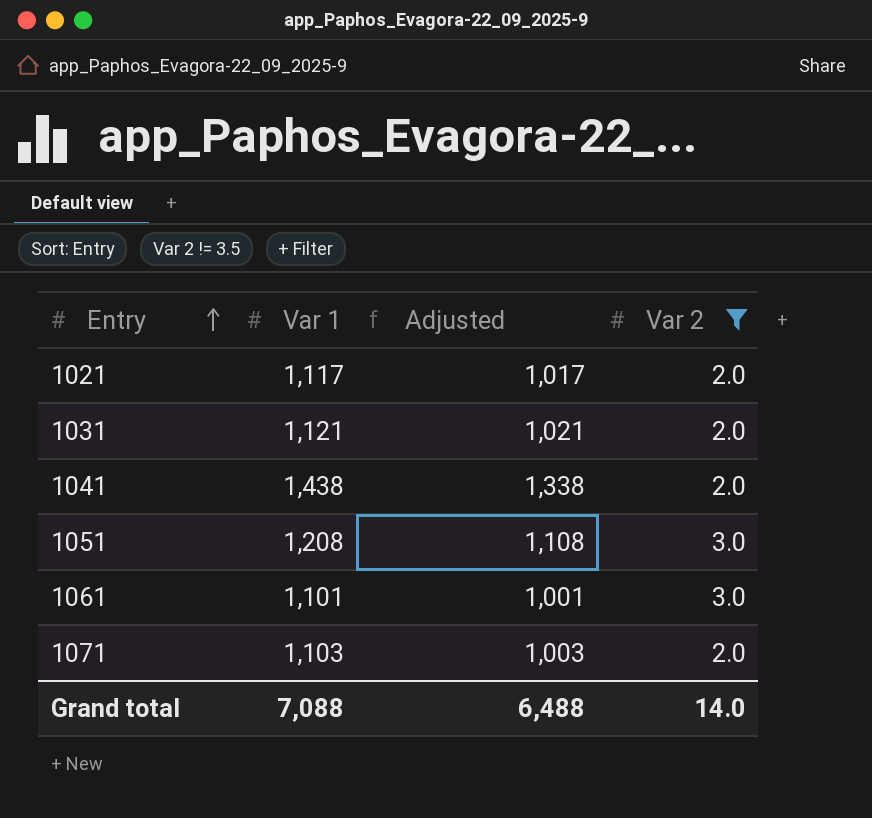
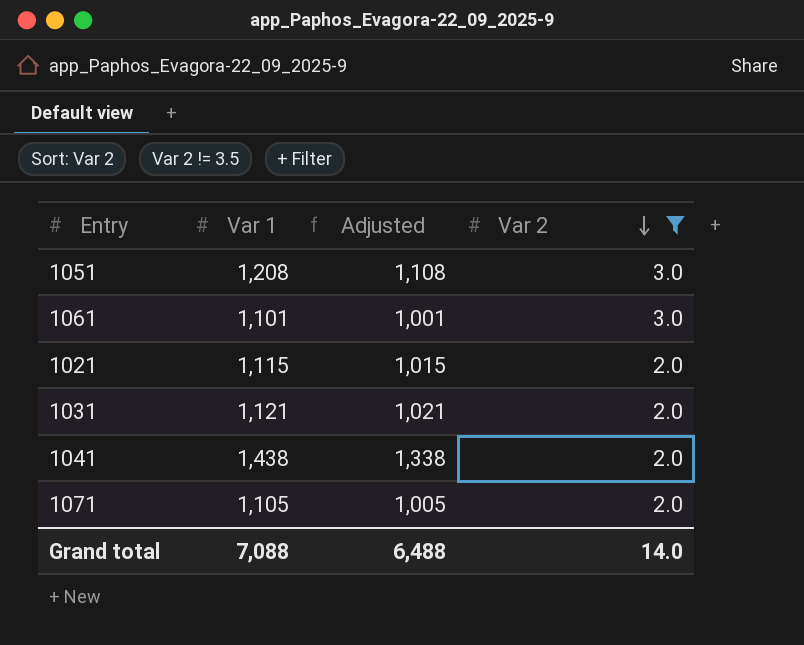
row order: Entry ascending -> Var 2 descending
1021 | Var 1: 1,117 -> 1,115
1021 | Adjusted: 1,017 -> 1,015
1071 | Var 1: 1,103 -> 1,105
1071 | Adjusted: 1,003 -> 1,005

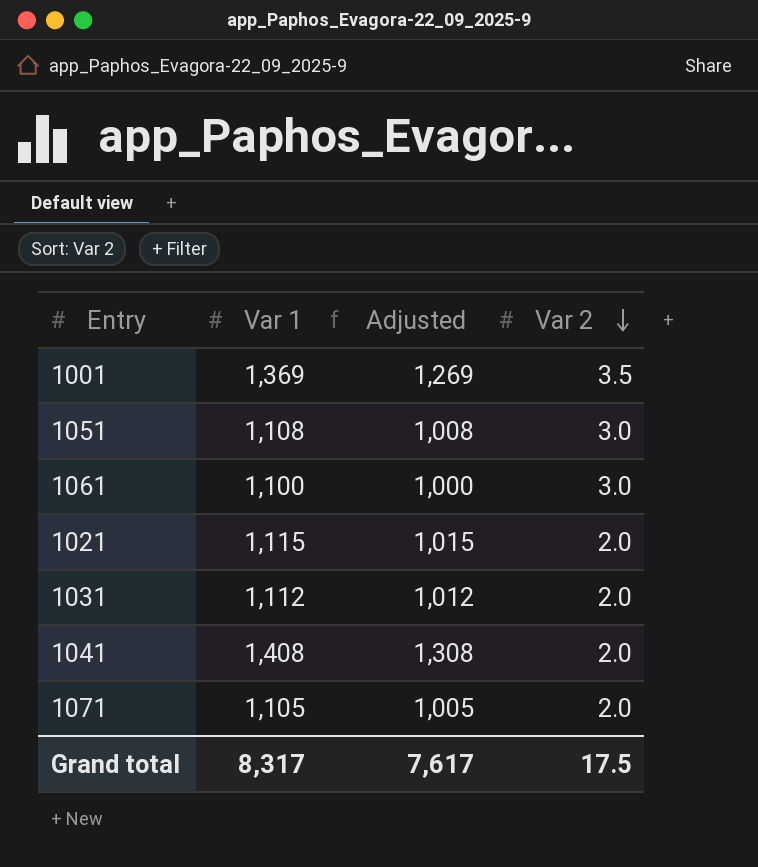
filter: Var 2 != 3.5 -> none
1051 | Var 1: 1,208 -> 1,108
1051 | Adjusted: 1,108 -> 1,008
1061 | Var 1: 1,101 -> 1,100
1061 | Adjusted: 1,001 -> 1,000
1031 | Var 1: 1,121 -> 1,112
1031 | Adjusted: 1,021 -> 1,012
1041 | Var 1: 1,438 -> 1,408
1041 | Adjusted: 1,338 -> 1,308
Grand total | Var 1: 7,088 -> 8,317
Grand total | Adjusted: 6,488 -> 7,617
Grand total | Var 2: 14.0 -> 17.5

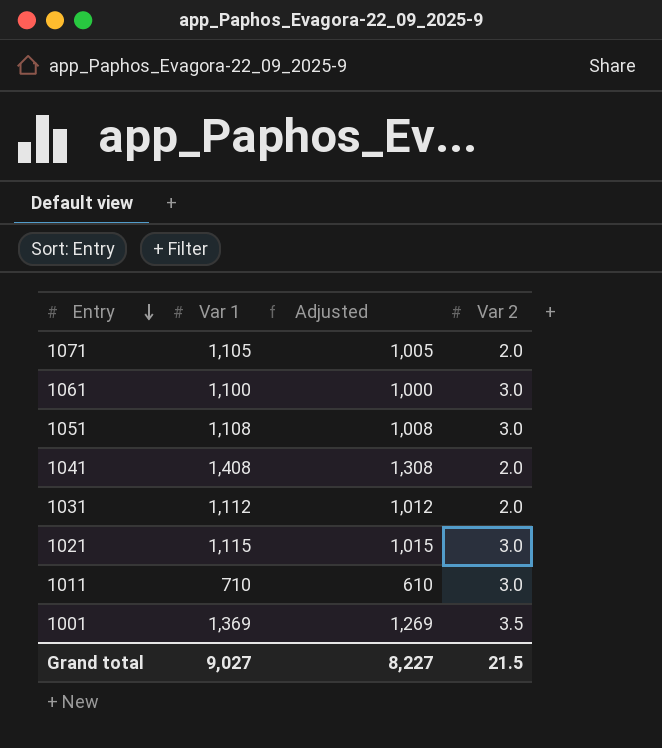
row order: Var 2 descending -> Entry descending
1021 | Var 2: 2.0 -> 3.0
row 1011: none -> 710 | 610 | 3.0
Grand total | Var 1: 8,317 -> 9,027
Grand total | Adjusted: 7,617 -> 8,227
Grand total | Var 2: 17.5 -> 21.5

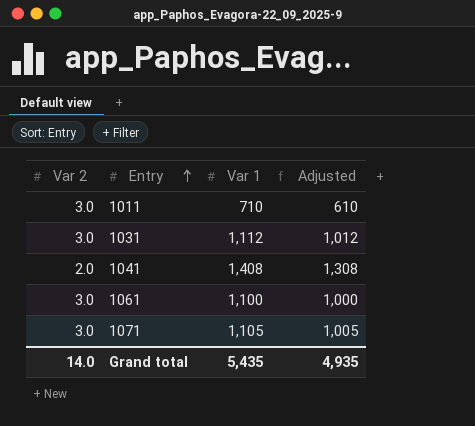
row order: Entry descending -> Entry ascending
column Var 2 | position: 4 -> 1
row 1051: 1,108 | 1,008 | 3.0 -> none
row 1021: 1,115 | 1,015 | 3.0 -> none
row 1001: 1,369 | 1,269 | 3.5 -> none
1031 | Var 2: 2.0 -> 3.0
1071 | Var 2: 2.0 -> 3.0
Grand total | Var 2: 21.5 -> 14.0
Grand total | Var 1: 9,027 -> 5,435
Grand total | Adjusted: 8,227 -> 4,935

